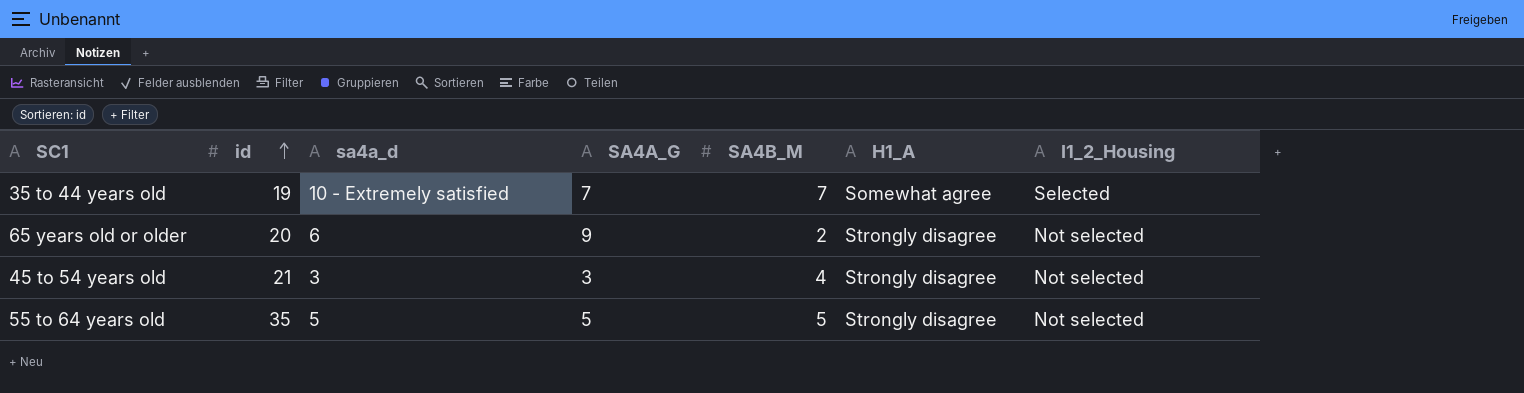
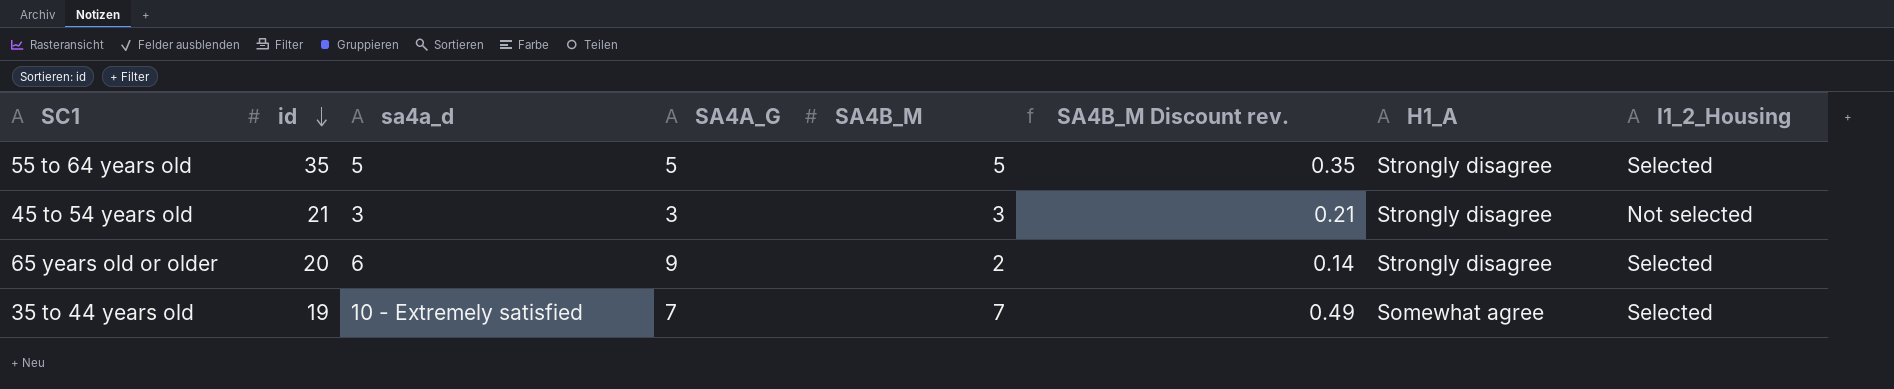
row order: id ascending -> id descending
column SA4B_M Discount rev. | formula: none -> [SA4B_M] * 0.07
55 to 64 years old | I1_2_Housing: Not selected -> Selected
45 to 54 years old | SA4B_M: 4 -> 3
65 years old or older | I1_2_Housing: Not selected -> Selected

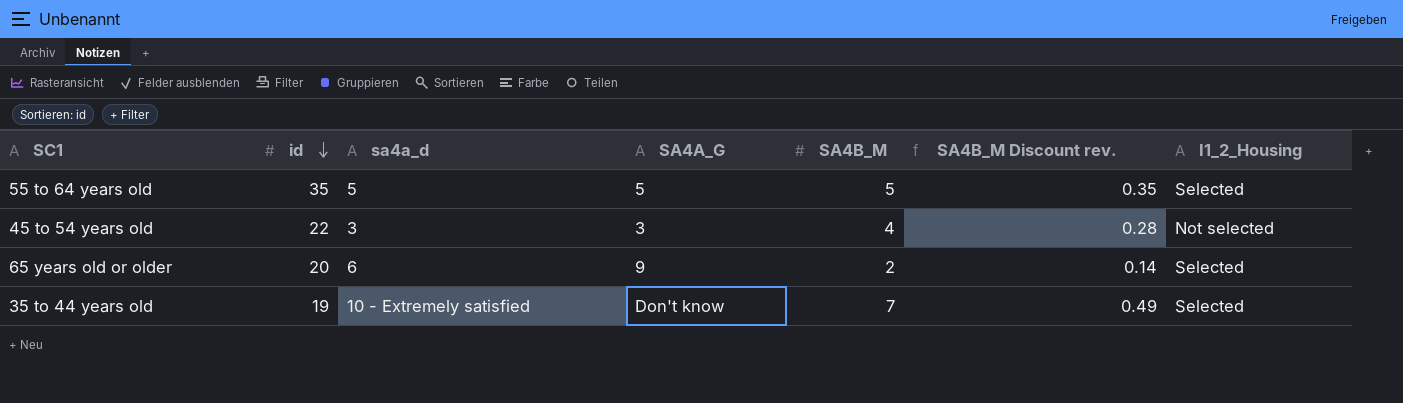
column H1_A | position: 7 -> none
45 to 54 years old | id: 21 -> 22
45 to 54 years old | SA4B_M: 3 -> 4
45 to 54 years old | SA4B_M Discount rev.: 0.21 -> 0.28
35 to 44 years old | SA4A_G: 7 -> Don't know

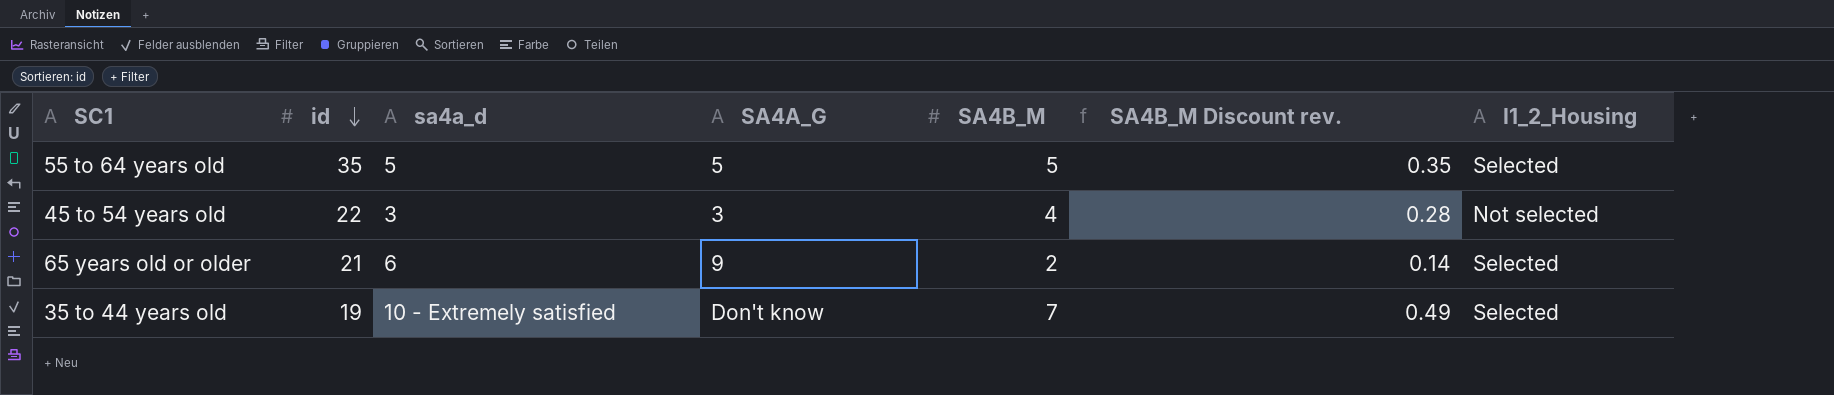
65 years old or older | id: 20 -> 21

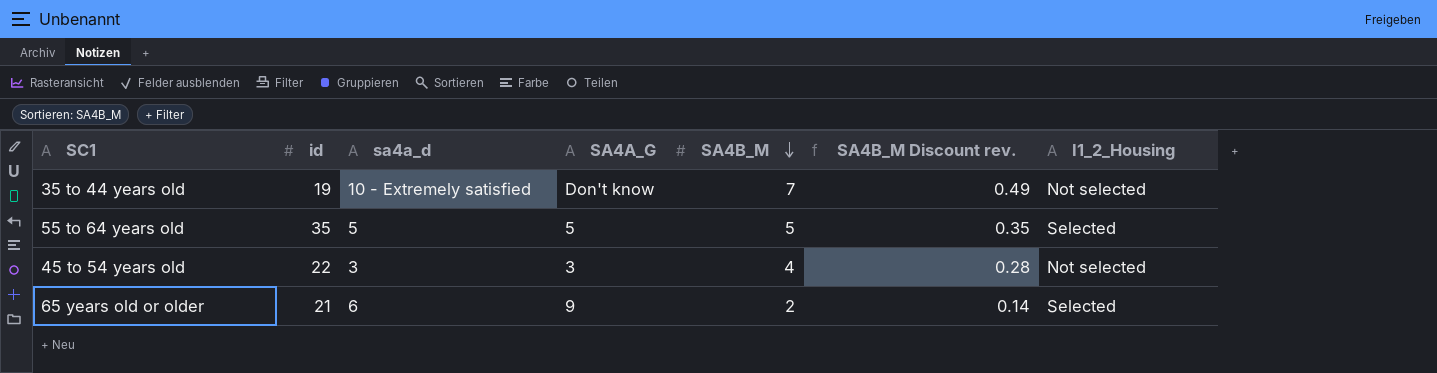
row order: id descending -> SA4B_M descending
35 to 44 years old | I1_2_Housing: Selected -> Not selected

